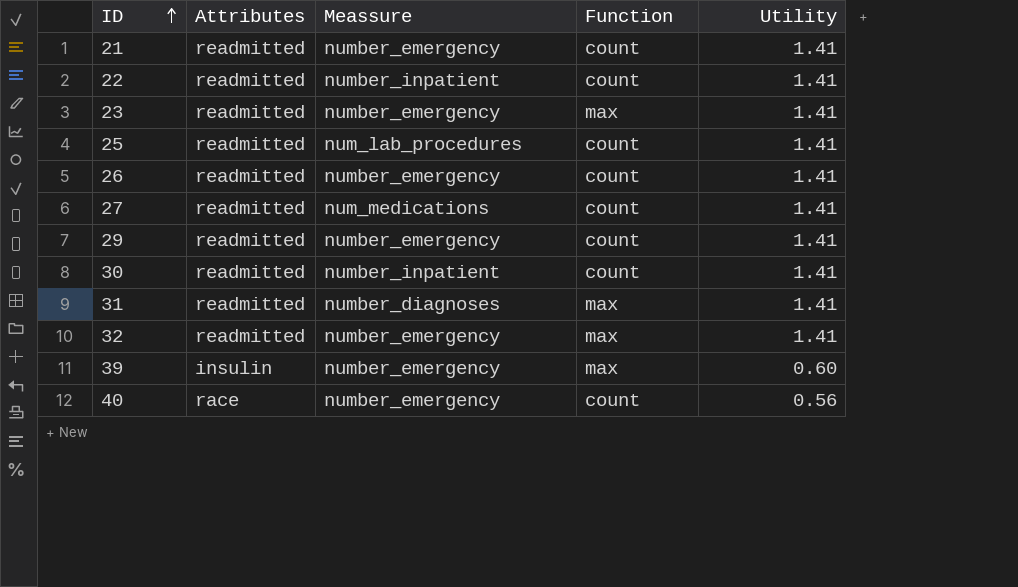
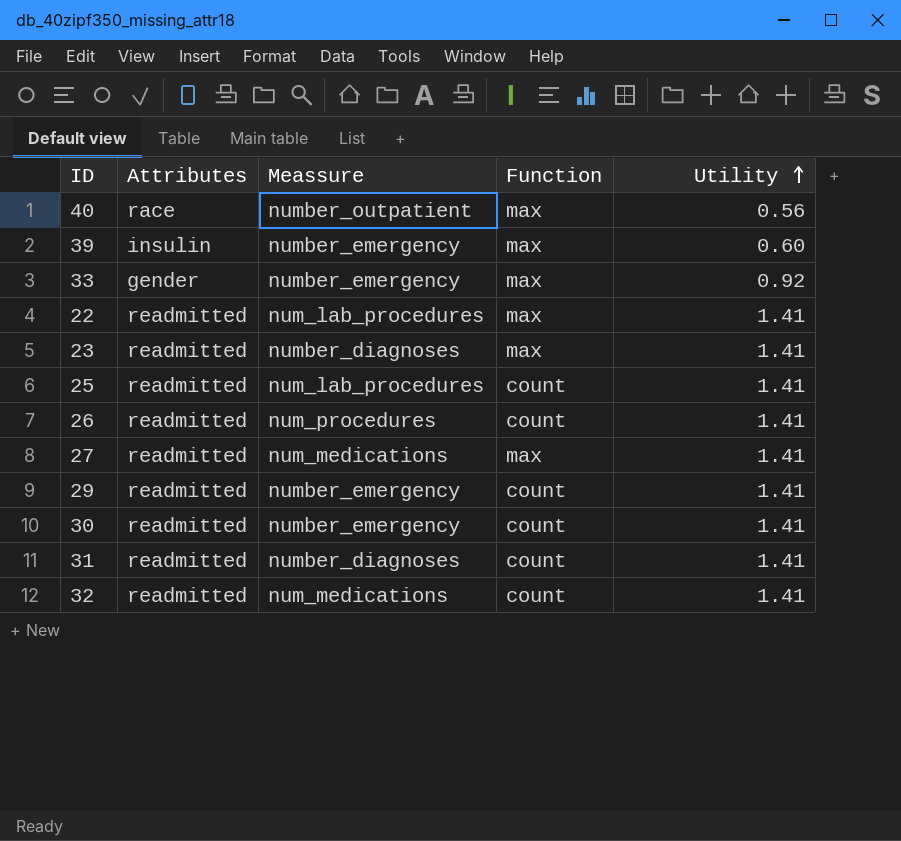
row order: ID ascending -> Utility ascending
row 21: readmitted | number_emergency | count | 1.41 -> none
40 | Meassure: number_emergency -> number_outpatient
40 | Function: count -> max
row 33: none -> gender | number_emergency | max | 0.92
22 | Meassure: number_inpatient -> num_lab_procedures
22 | Function: count -> max
23 | Meassure: number_emergency -> number_diagnoses
26 | Meassure: number_emergency -> num_procedures
27 | Function: count -> max
30 | Meassure: number_inpatient -> number_emergency
31 | Function: max -> count
32 | Meassure: number_emergency -> num_medications
32 | Function: max -> count

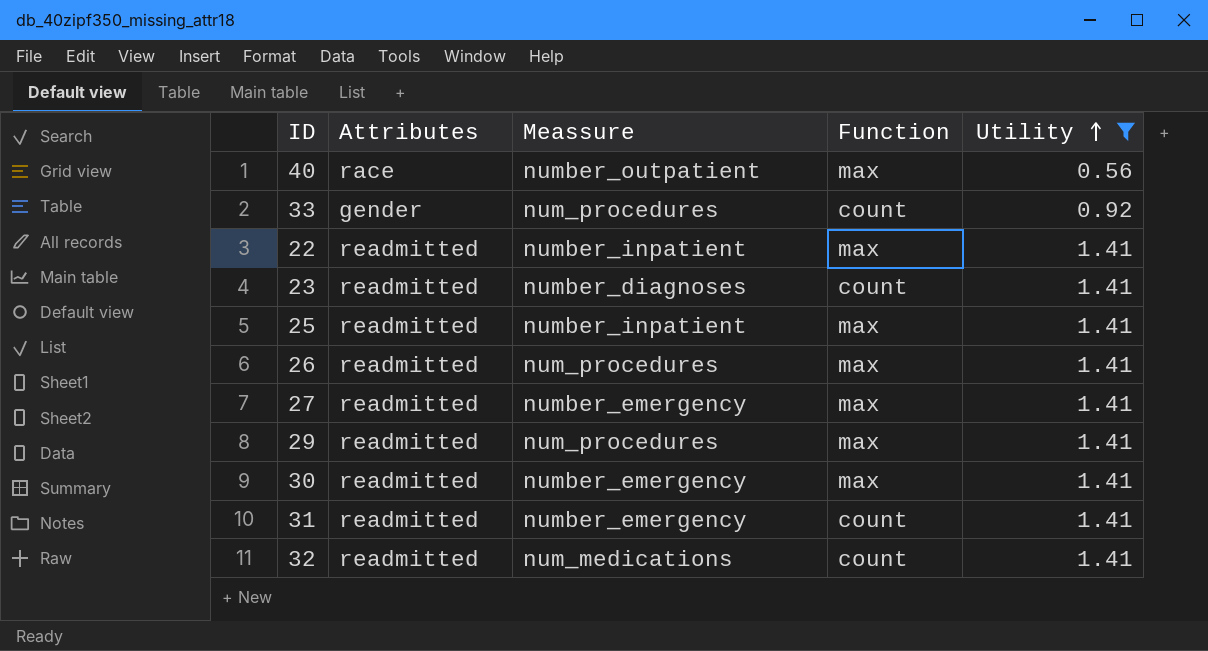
filter: none -> Utility != 0.60
33 | Meassure: number_emergency -> num_procedures
33 | Function: max -> count
22 | Meassure: num_lab_procedures -> number_inpatient
23 | Function: max -> count
25 | Meassure: num_lab_procedures -> number_inpatient
25 | Function: count -> max
26 | Function: count -> max
27 | Meassure: num_medications -> number_emergency
29 | Meassure: number_emergency -> num_procedures
29 | Function: count -> max
30 | Function: count -> max
31 | Meassure: number_diagnoses -> number_emergency

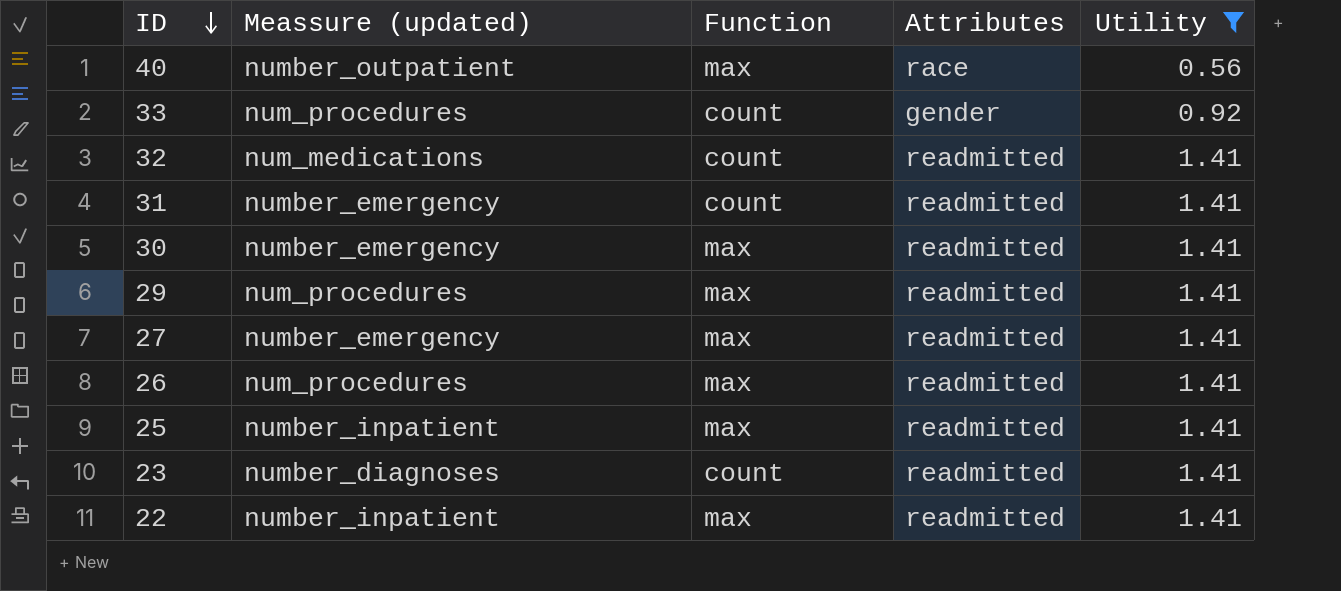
row order: Utility ascending -> ID descending
column name: Meassure -> Meassure (updated)
column Attributes | position: 2 -> 4

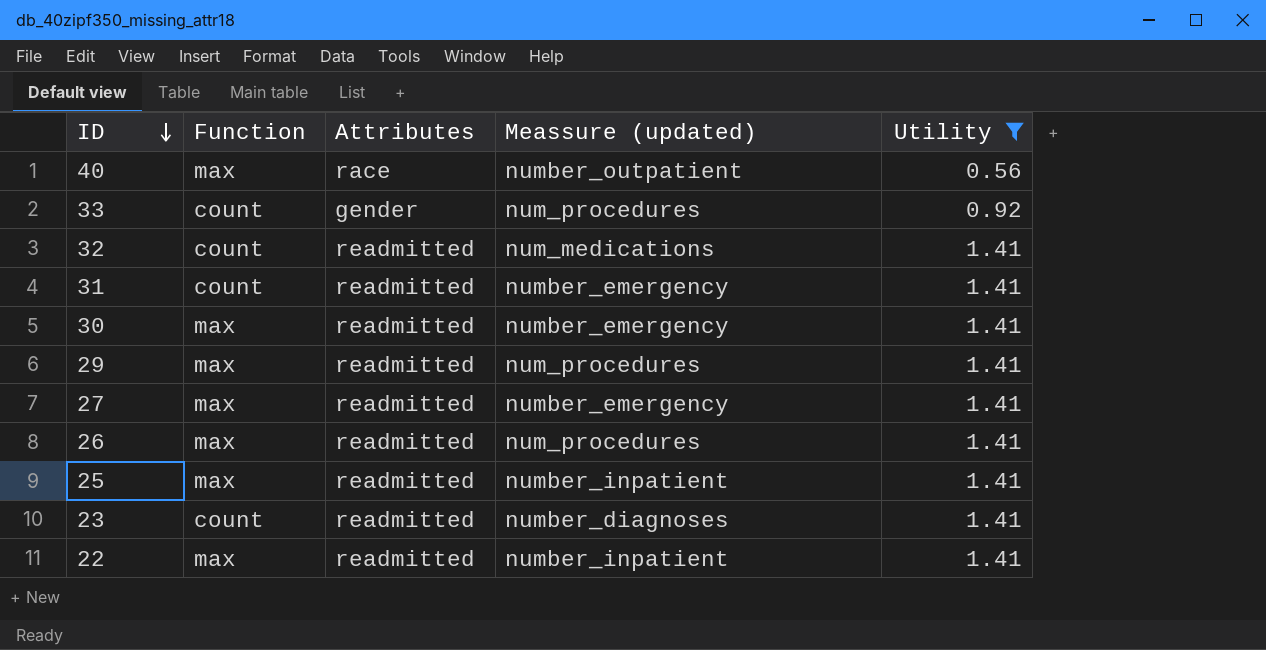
column Meassure (updated) | position: 2 -> 4

